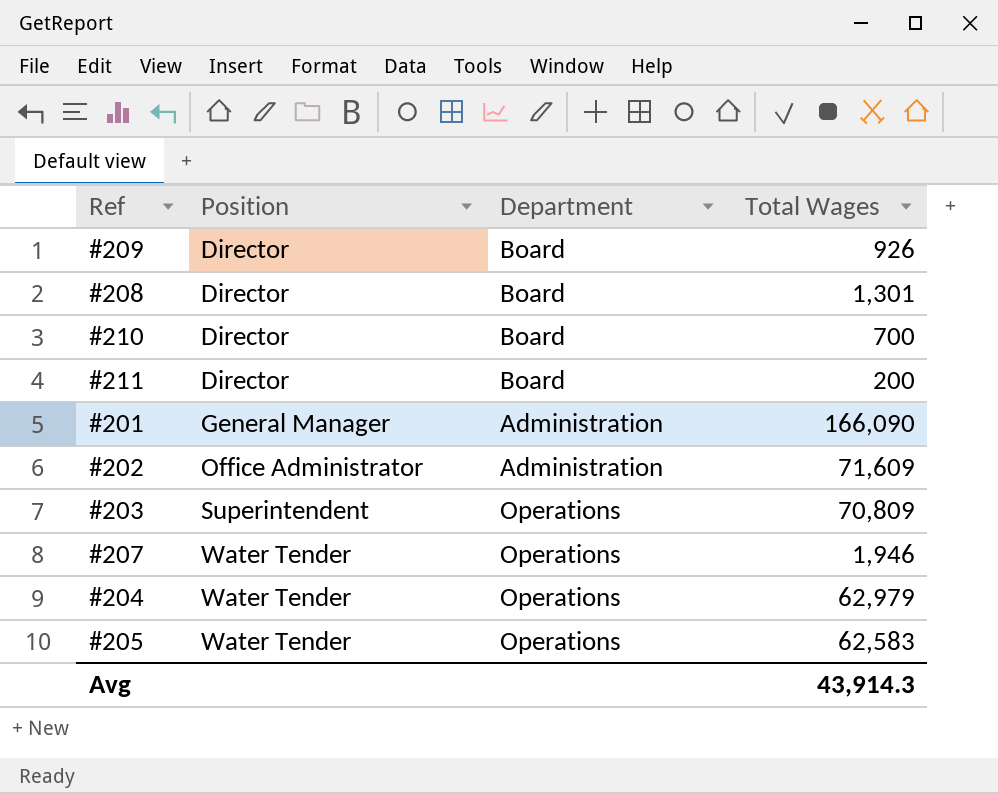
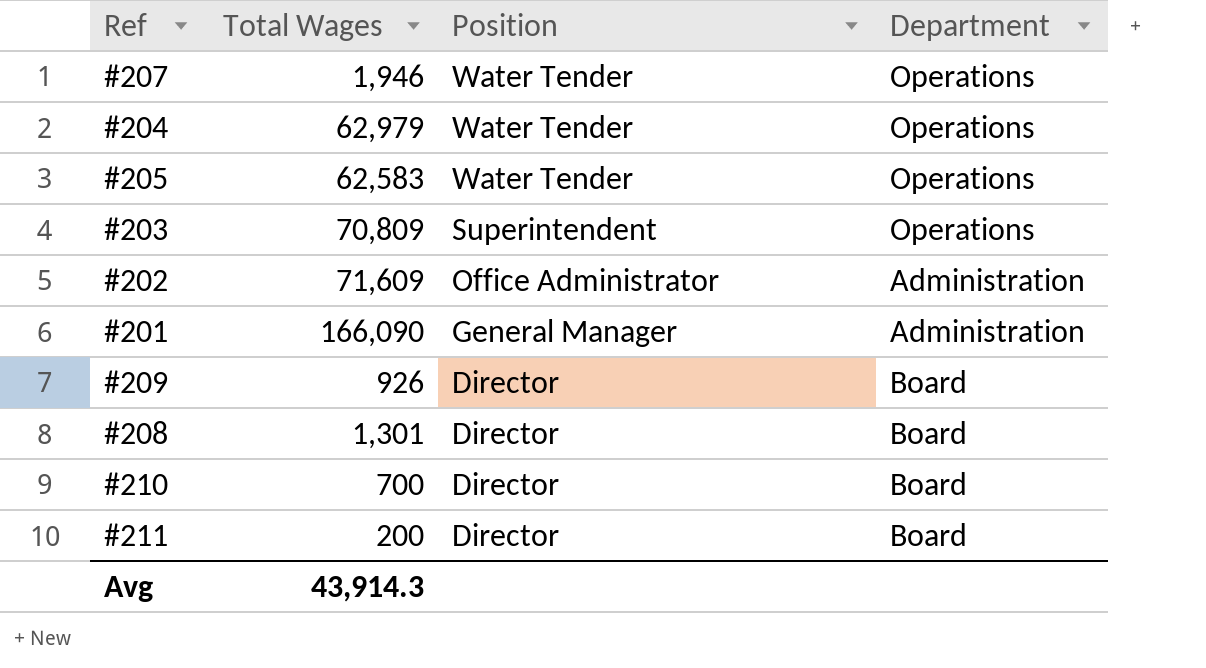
row order: Position ascending -> Position descending
column Total Wages | position: 4 -> 2

